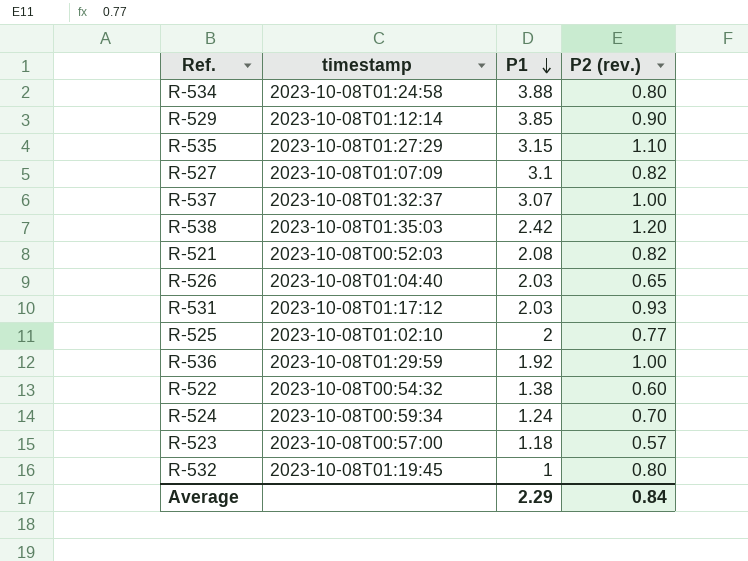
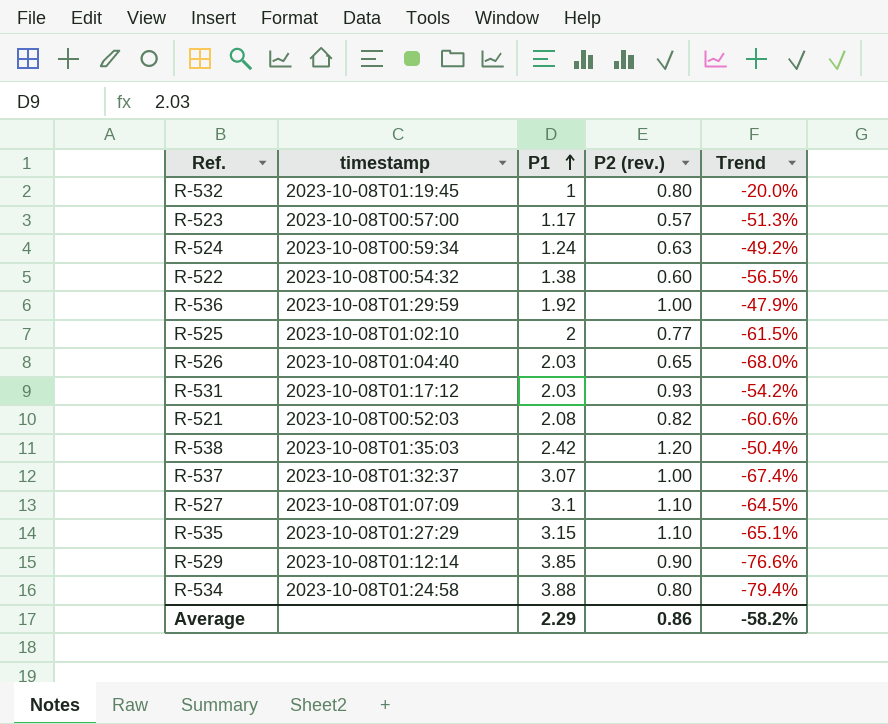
row order: P1 descending -> P1 ascending
column Trend | formula: none -> ([P2 (rev.)] - [P1]) / [P1]
R-523 | P1: 1.18 -> 1.17
R-524 | P2 (rev.): 0.70 -> 0.63
R-527 | P2 (rev.): 0.82 -> 1.10
Average | P2 (rev.): 0.84 -> 0.86

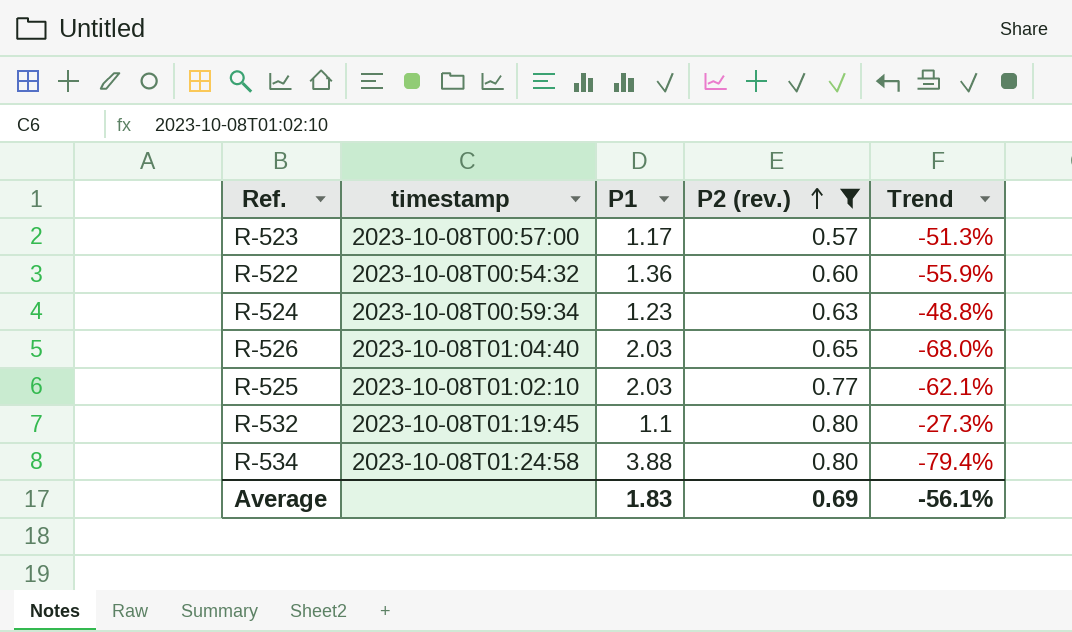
filter: none -> P2 (rev.) <= 0.80
row order: P1 ascending -> P2 (rev.) ascending
R-522 | P1: 1.38 -> 1.36
R-522 | Trend: -56.5% -> -55.9%
R-524 | P1: 1.24 -> 1.23
R-524 | Trend: -49.2% -> -48.8%
R-525 | P1: 2 -> 2.03
R-525 | Trend: -61.5% -> -62.1%
R-532 | P1: 1 -> 1.1
R-532 | Trend: -20.0% -> -27.3%
Average | P1: 2.29 -> 1.83
Average | P2 (rev.): 0.86 -> 0.69
Average | Trend: -58.2% -> -56.1%

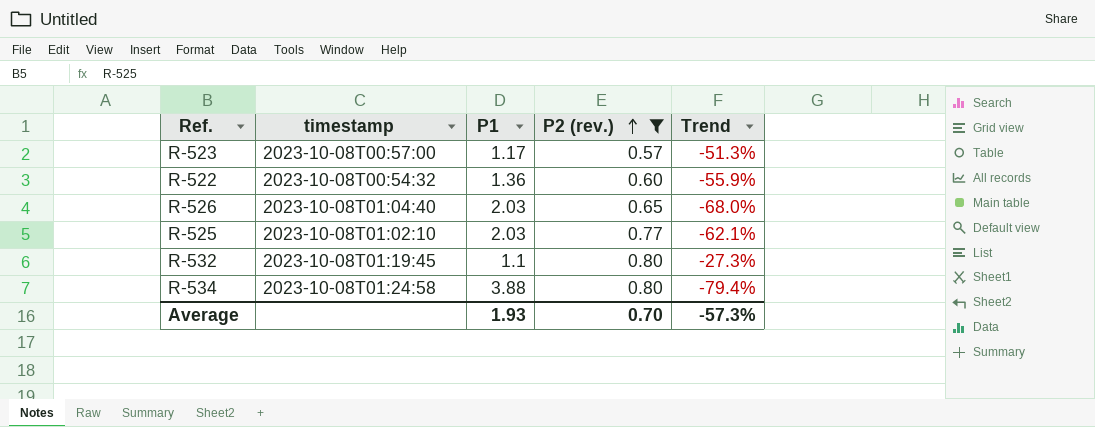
row R-524: 2023-10-08T00:59:34 | 1.23 | 0.63 | -48.8% -> none
Average | P1: 1.83 -> 1.93
Average | P2 (rev.): 0.69 -> 0.70
Average | Trend: -56.1% -> -57.3%

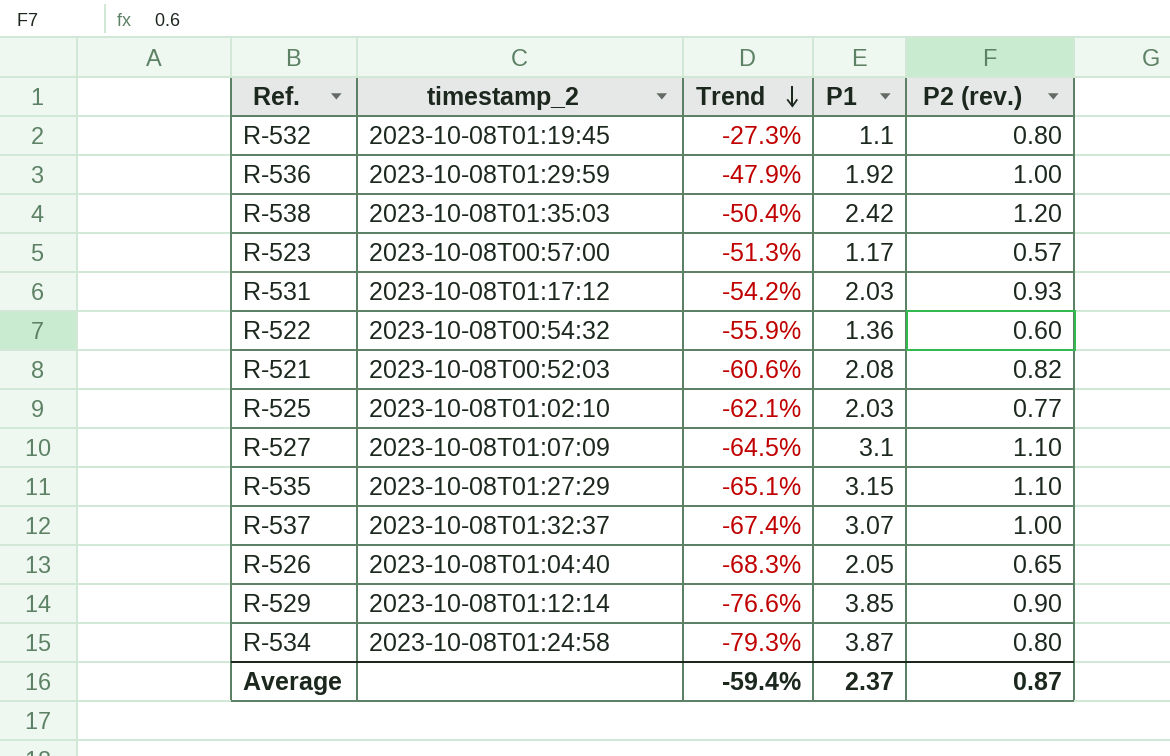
filter: P2 (rev.) <= 0.80 -> none
row order: P2 (rev.) ascending -> Trend descending
column name: timestamp -> timestamp_2
column Trend | position: 5 -> 3
R-526 | Trend: -68.0% -> -68.3%
R-526 | P1: 2.03 -> 2.05
R-534 | Trend: -79.4% -> -79.3%
R-534 | P1: 3.88 -> 3.87
Average | Trend: -57.3% -> -59.4%
Average | P1: 1.93 -> 2.37
Average | P2 (rev.): 0.70 -> 0.87

